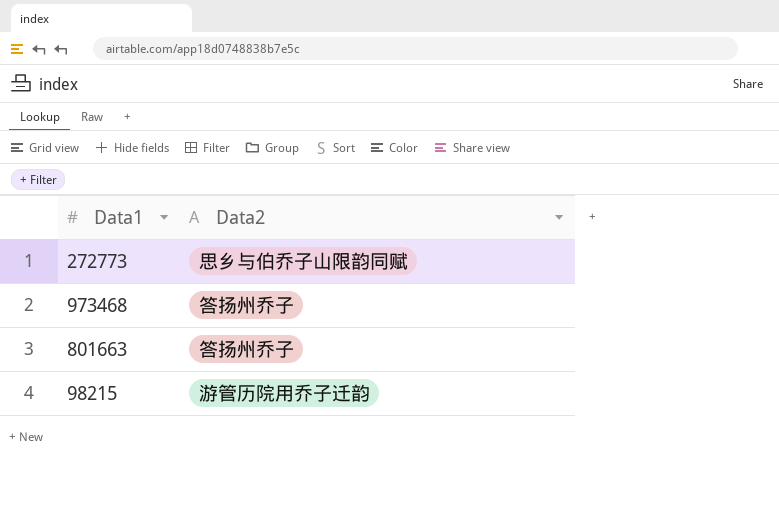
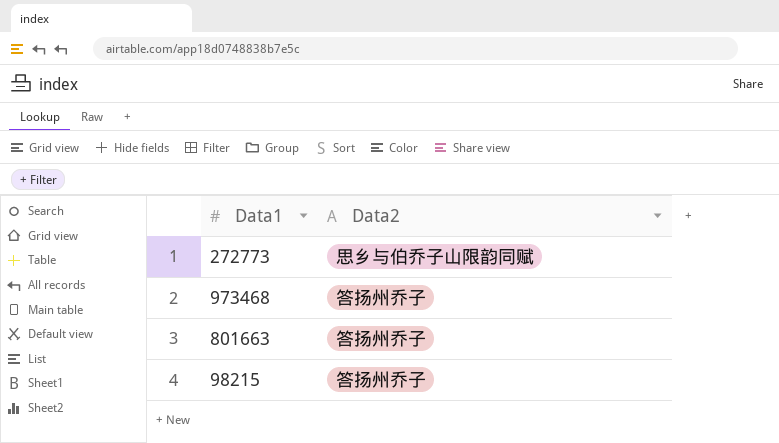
98215 | Data2: 游管历院用乔子迁韵 -> 答扬州乔子

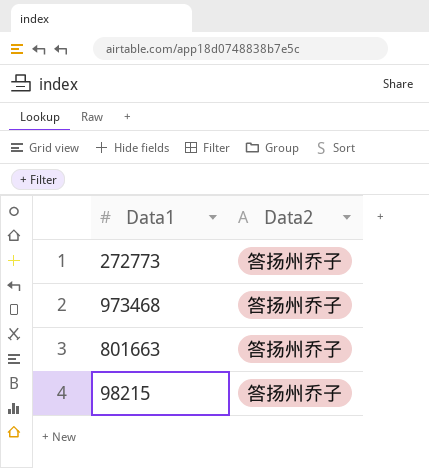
272773 | Data2: 思乡与伯乔子山限韵同赋 -> 答扬州乔子

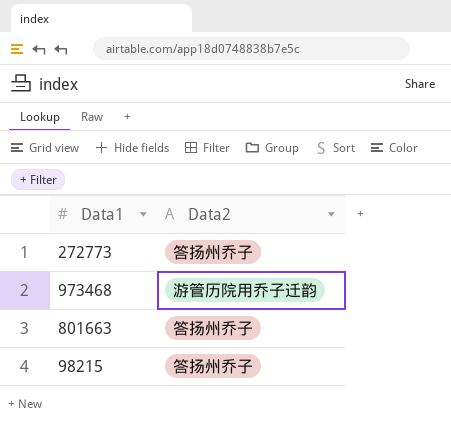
973468 | Data2: 答扬州乔子 -> 游管历院用乔子迁韵

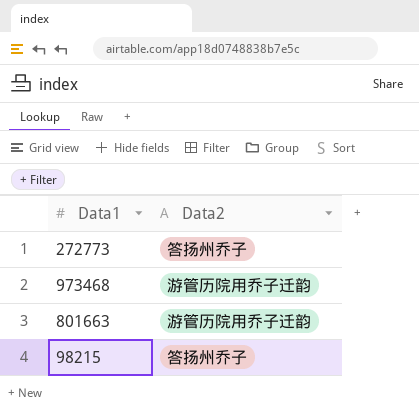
801663 | Data2: 答扬州乔子 -> 游管历院用乔子迁韵

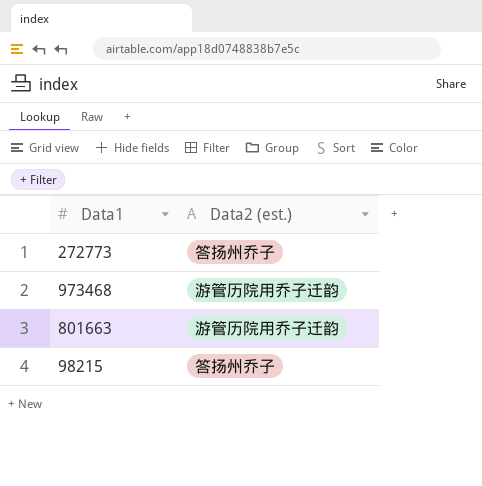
column name: Data2 -> Data2 (est.)

